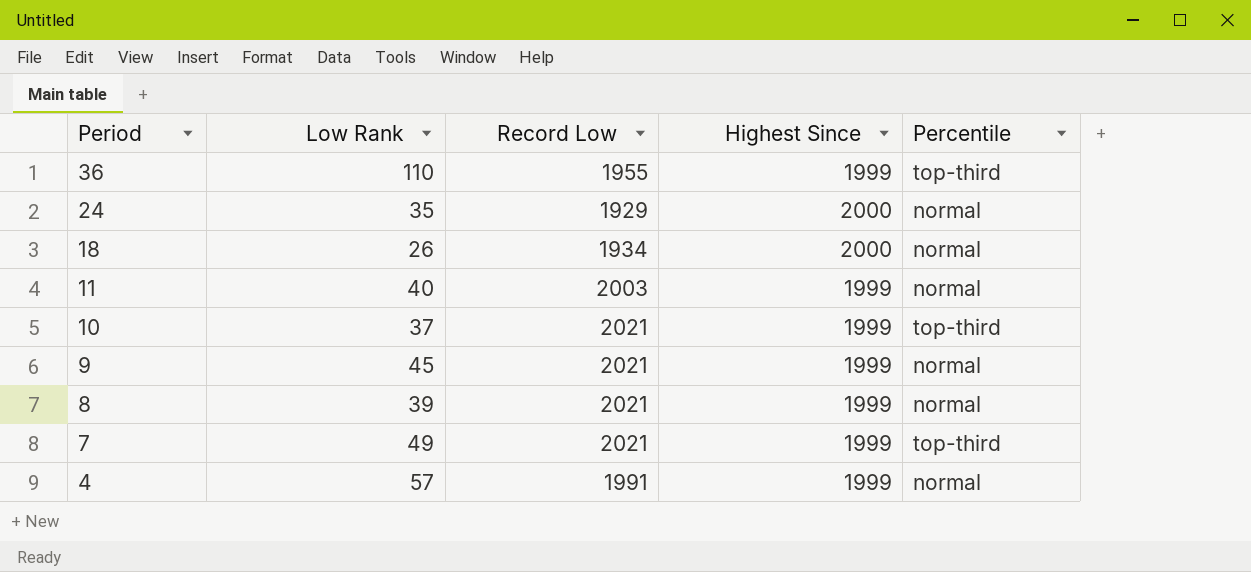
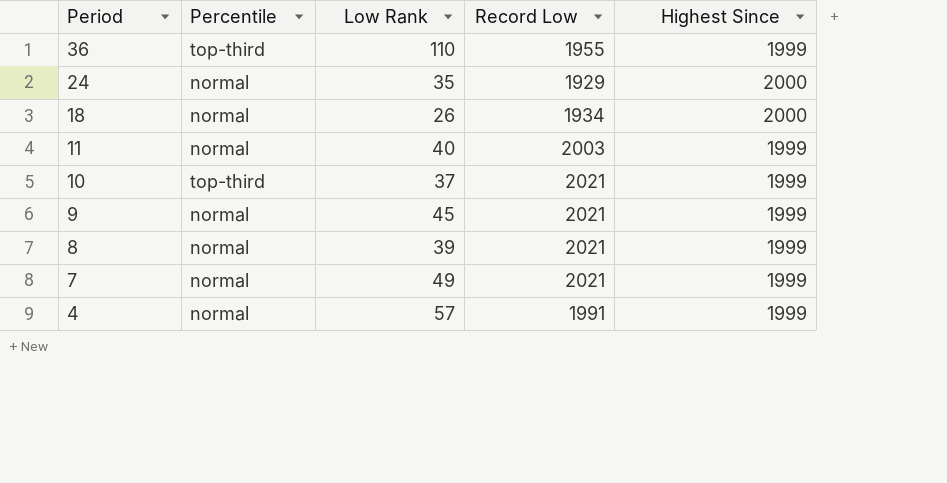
column Percentile | position: 5 -> 2
7 | Percentile: top-third -> normal

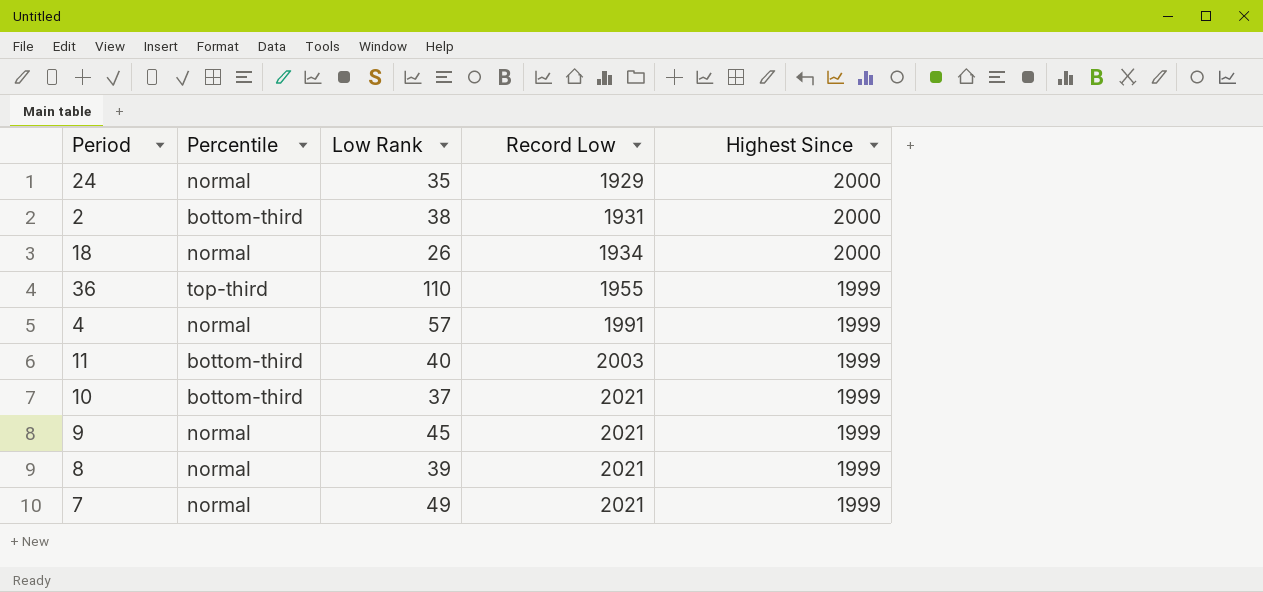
row order: Period descending -> Record Low ascending
row 2: none -> bottom-third | 38 | 1931 | 2000
11 | Percentile: normal -> bottom-third
10 | Percentile: top-third -> bottom-third

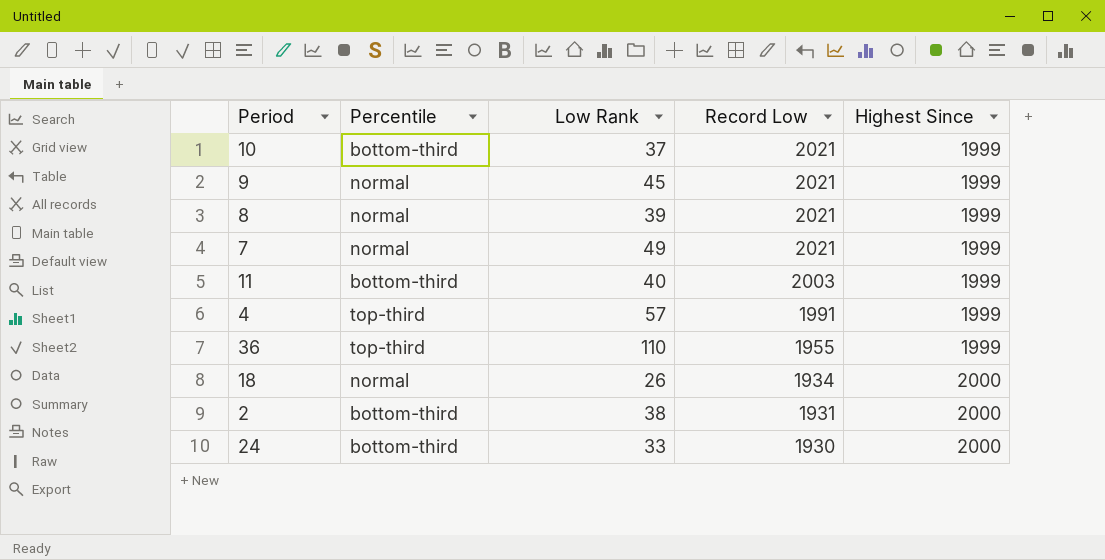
row order: Record Low ascending -> Record Low descending
4 | Percentile: normal -> top-third
24 | Percentile: normal -> bottom-third
24 | Low Rank: 35 -> 33
24 | Record Low: 1929 -> 1930

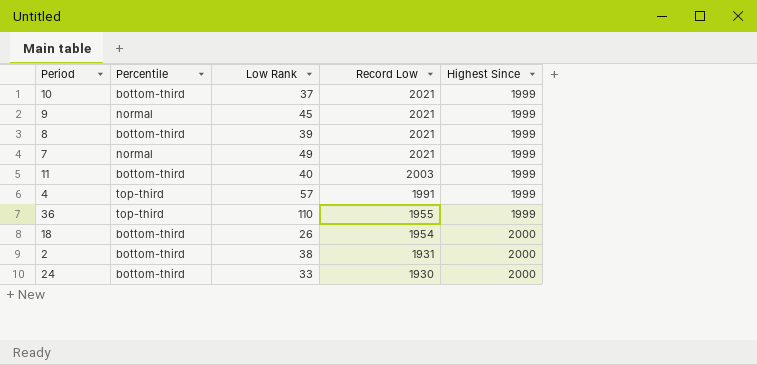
8 | Percentile: normal -> bottom-third
18 | Percentile: normal -> bottom-third
18 | Record Low: 1934 -> 1954

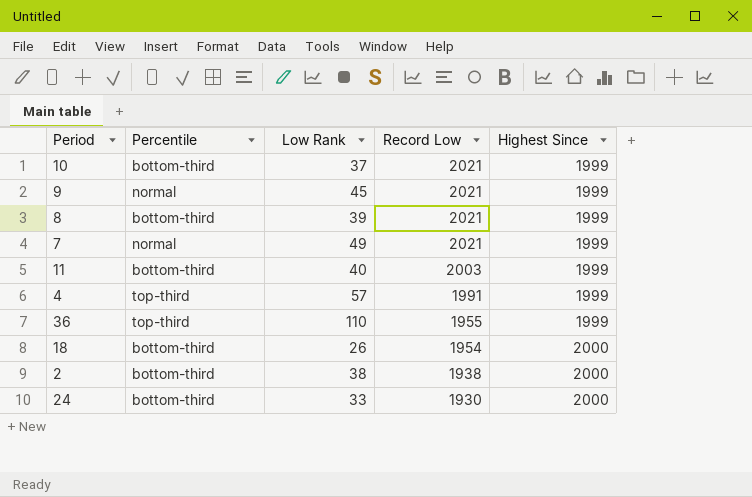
2 | Record Low: 1931 -> 1938

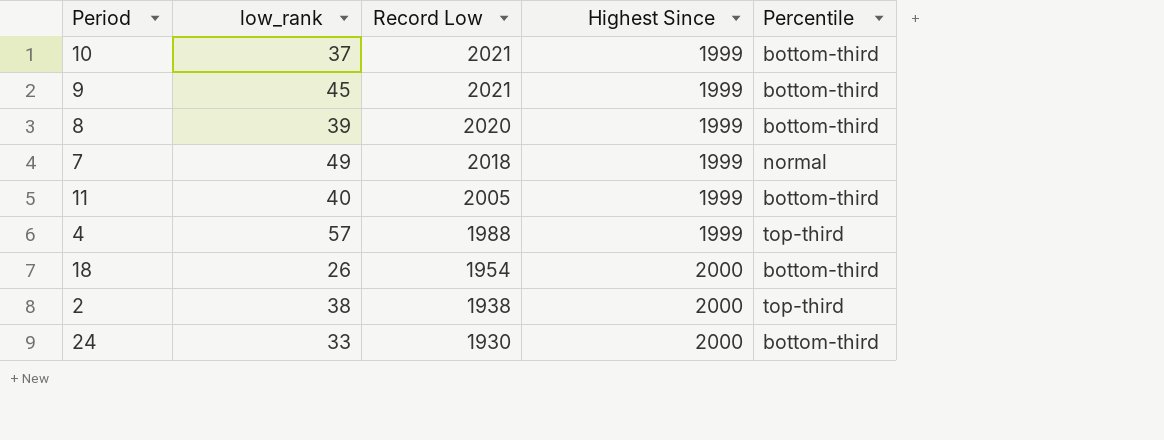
column name: Low Rank -> low_rank
column Percentile | position: 2 -> 5
row 36: top-third | 110 | 1955 | 1999 -> none
9 | Percentile: normal -> bottom-third
8 | Record Low: 2021 -> 2020
7 | Record Low: 2021 -> 2018
11 | Record Low: 2003 -> 2005
4 | Record Low: 1991 -> 1988
2 | Percentile: bottom-third -> top-third

